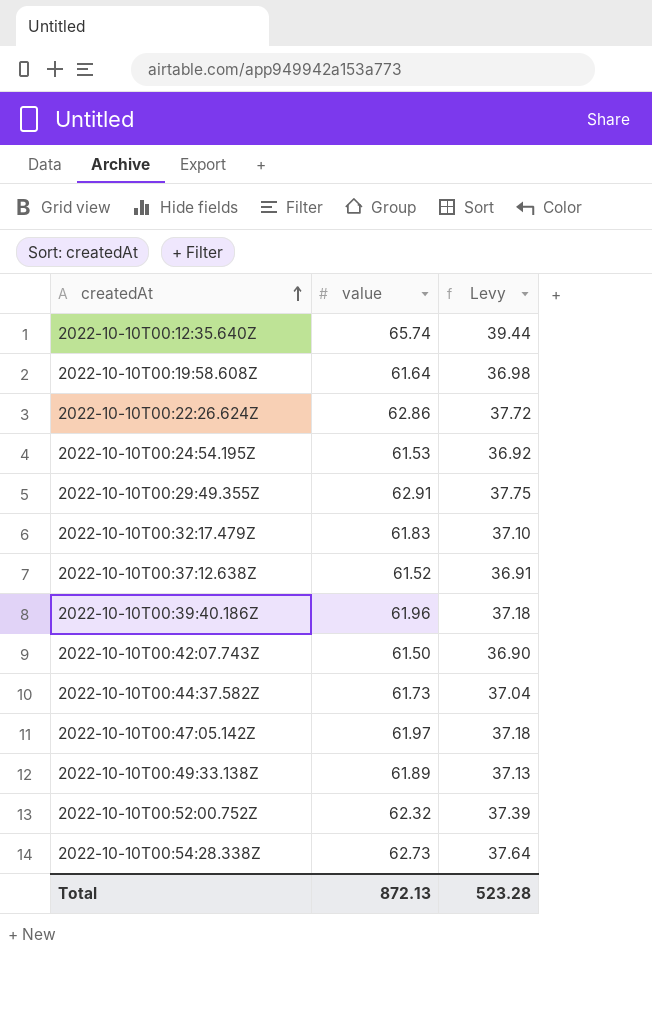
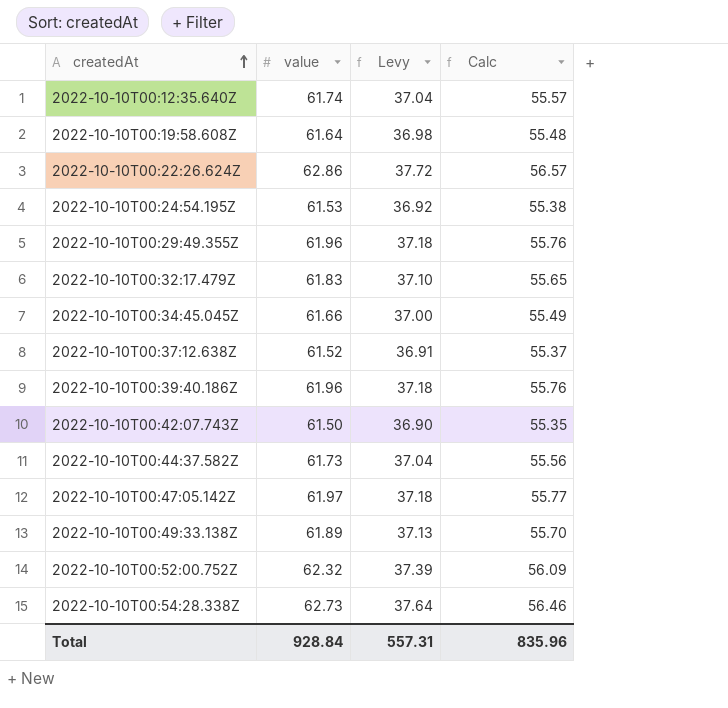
column Calc | formula: none -> [value] * 0.9
2022-10-10T00:12:35.640Z | value: 65.74 -> 61.74
2022-10-10T00:12:35.640Z | Levy: 39.44 -> 37.04
2022-10-10T00:29:49.355Z | value: 62.91 -> 61.96
2022-10-10T00:29:49.355Z | Levy: 37.75 -> 37.18
row 2022-10-10T00:34:45.045Z: none -> 61.66 | 37.00 | 55.49
Total | value: 872.13 -> 928.84
Total | Levy: 523.28 -> 557.31

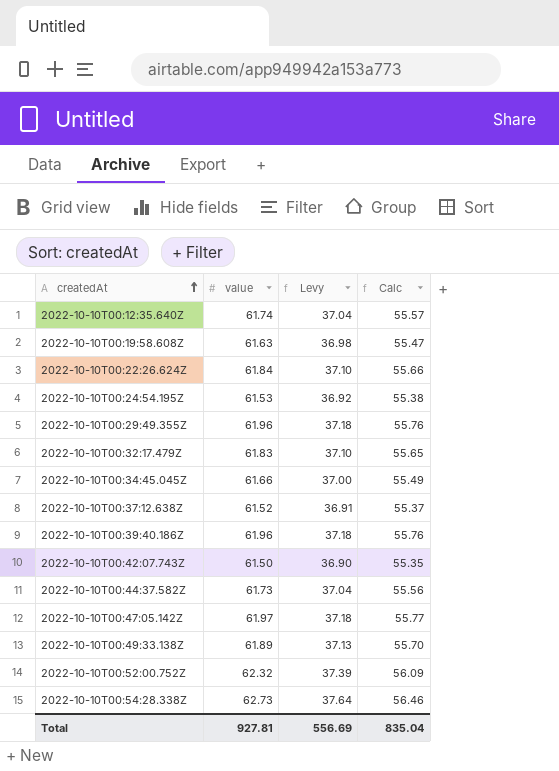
2022-10-10T00:19:58.608Z | value: 61.64 -> 61.63
2022-10-10T00:19:58.608Z | Calc: 55.48 -> 55.47
2022-10-10T00:22:26.624Z | value: 62.86 -> 61.84
2022-10-10T00:22:26.624Z | Levy: 37.72 -> 37.10
2022-10-10T00:22:26.624Z | Calc: 56.57 -> 55.66
Total | value: 928.84 -> 927.81
Total | Levy: 557.31 -> 556.69
Total | Calc: 835.96 -> 835.04

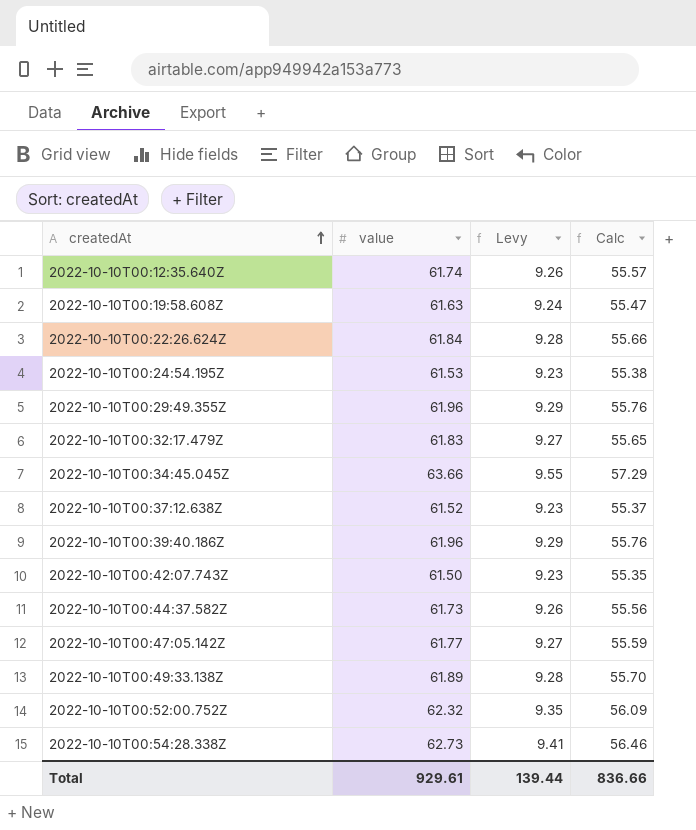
column Levy | formula: [value] * 0.6 -> [value] * 0.15
2022-10-10T00:34:45.045Z | value: 61.66 -> 63.66
2022-10-10T00:34:45.045Z | Calc: 55.49 -> 57.29
2022-10-10T00:47:05.142Z | value: 61.97 -> 61.77
2022-10-10T00:47:05.142Z | Calc: 55.77 -> 55.59
Total | value: 927.81 -> 929.61
Total | Levy: 556.69 -> 139.44
Total | Calc: 835.04 -> 836.66

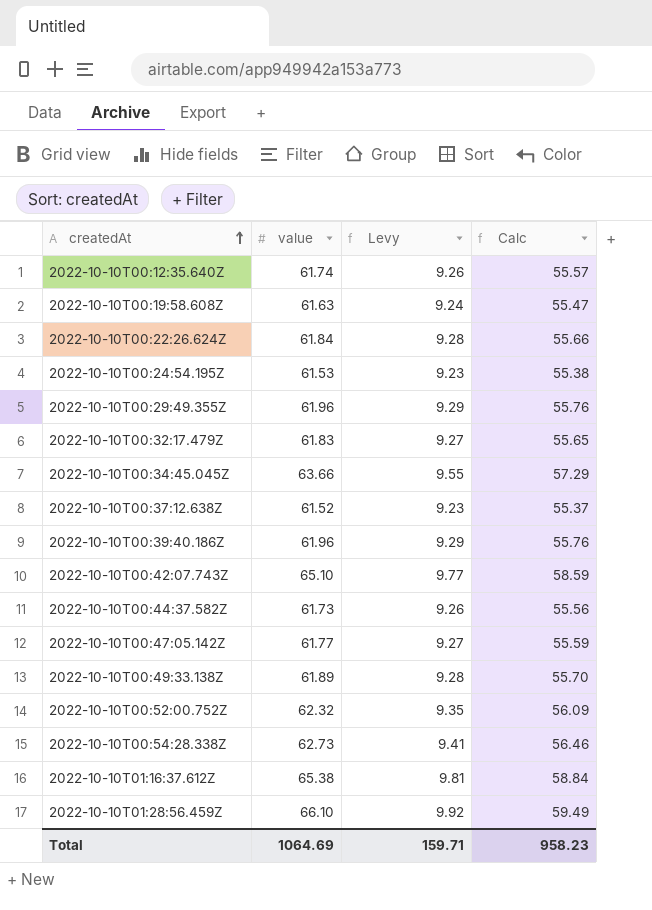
2022-10-10T00:42:07.743Z | value: 61.50 -> 65.10
2022-10-10T00:42:07.743Z | Levy: 9.23 -> 9.77
2022-10-10T00:42:07.743Z | Calc: 55.35 -> 58.59
row 2022-10-10T01:16:37.612Z: none -> 65.38 | 9.81 | 58.84
row 2022-10-10T01:28:56.459Z: none -> 66.10 | 9.92 | 59.49
Total | value: 929.61 -> 1064.69
Total | Levy: 139.44 -> 159.71
Total | Calc: 836.66 -> 958.23

